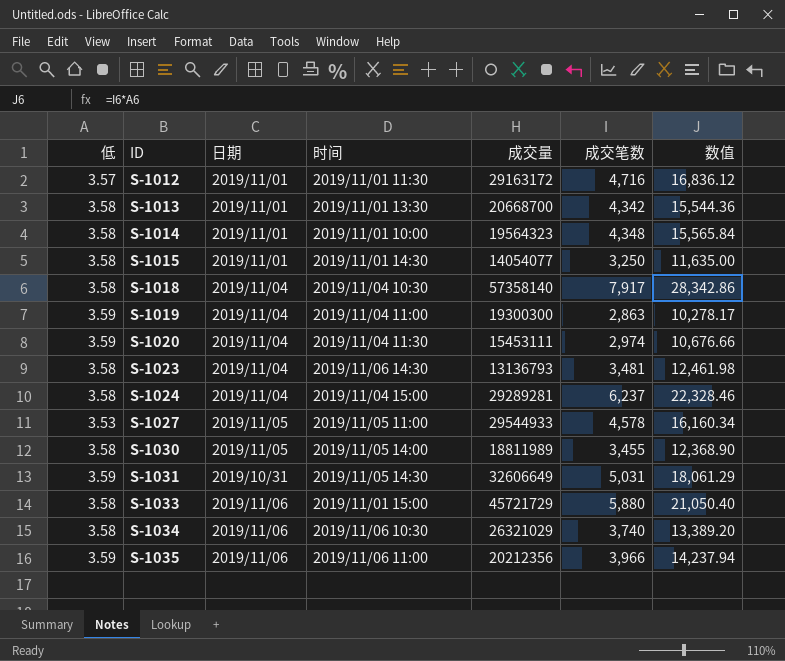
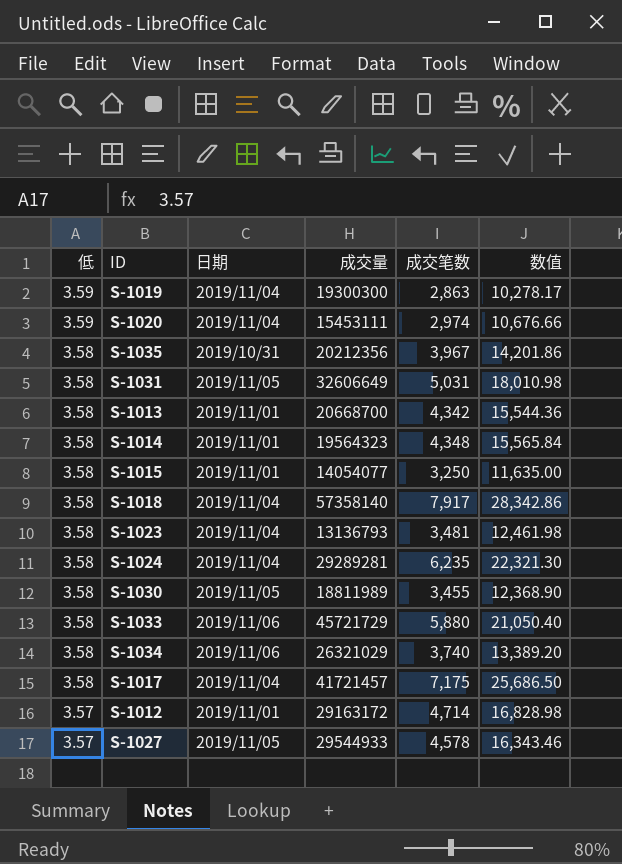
row order: ID ascending -> 低 descending
column 时间 | position: 4 -> none
S-1035 | 低: 3.59 -> 3.58
S-1035 | 日期: 2019/11/06 -> 2019/10/31
S-1035 | 成交笔数: 3,966 -> 3,967
S-1035 | 数值: 14,237.94 -> 14,201.86
S-1031 | 低: 3.59 -> 3.58
S-1031 | 日期: 2019/10/31 -> 2019/11/05
S-1031 | 数值: 18,061.29 -> 18,010.98
S-1024 | 成交笔数: 6,237 -> 6,235
S-1024 | 数值: 22,328.46 -> 22,321.30
row S-1017: none -> 3.58 | 2019/11/04 | 41721457 | 7,175 | 25,686.50
S-1012 | 成交笔数: 4,716 -> 4,714
S-1012 | 数值: 16,836.12 -> 16,828.98
S-1027 | 低: 3.53 -> 3.57
S-1027 | 数值: 16,160.34 -> 16,343.46

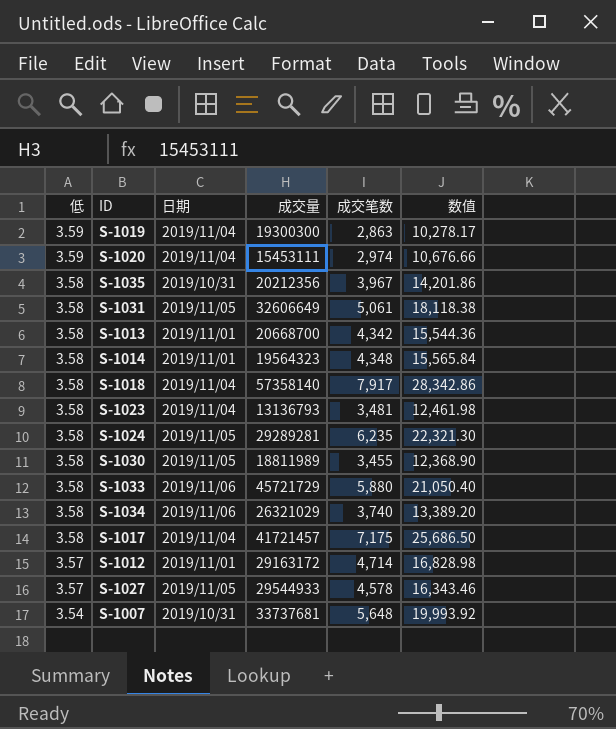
row S-1015: 3.58 | 2019/11/01 | 14054077 | 3,250 | 11,635.00 -> none
S-1031 | 成交笔数: 5,031 -> 5,061
S-1031 | 数值: 18,010.98 -> 18,118.38
S-1024 | 日期: 2019/11/04 -> 2019/11/05
row S-1007: none -> 3.54 | 2019/10/31 | 33737681 | 5,648 | 19,993.92

